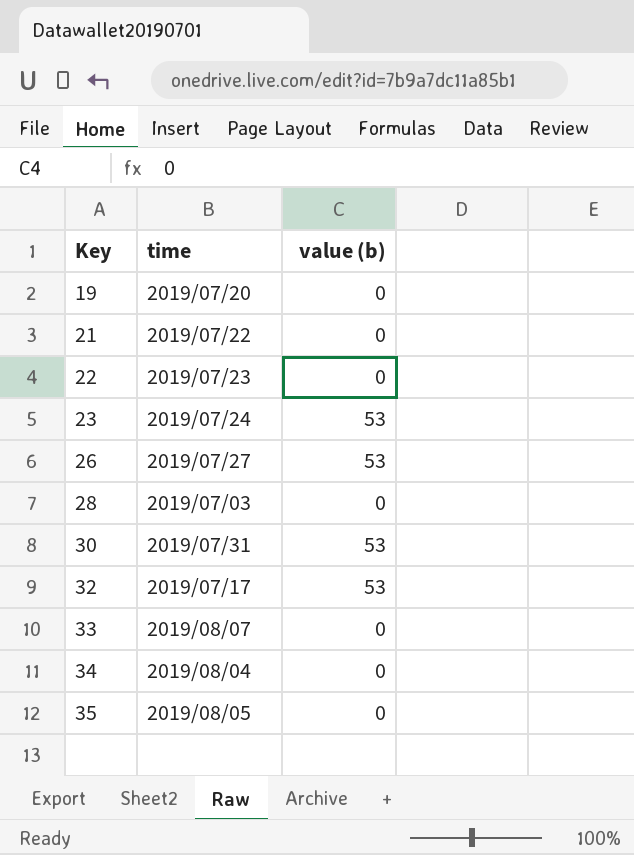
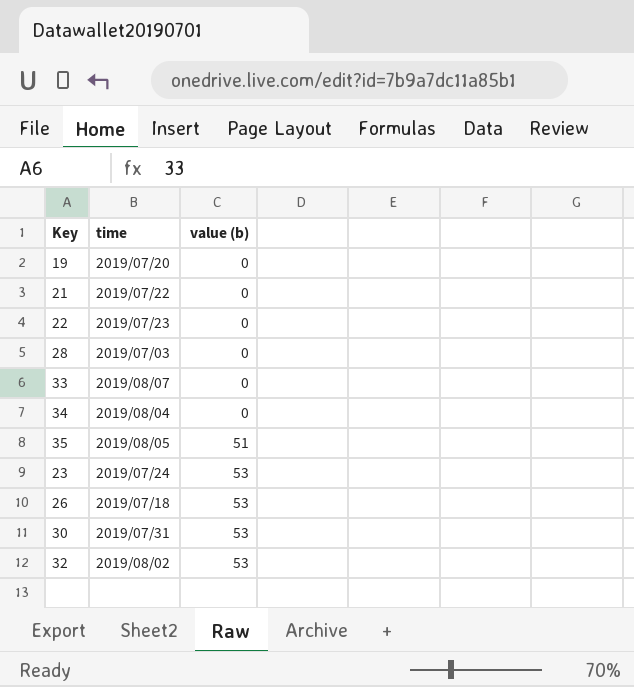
row order: Key ascending -> value (b) ascending
35 | value (b): 0 -> 51
26 | time: 2019/07/27 -> 2019/07/18
32 | time: 2019/07/17 -> 2019/08/02

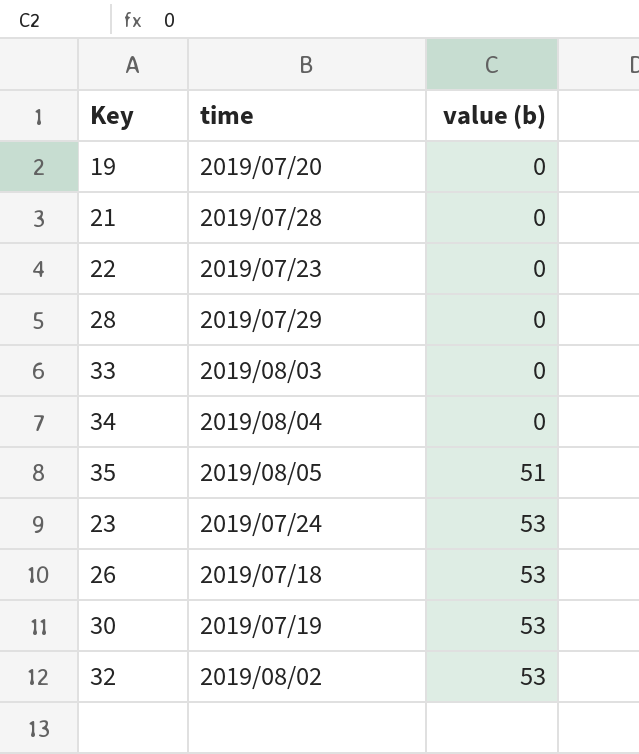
21 | time: 2019/07/22 -> 2019/07/28
28 | time: 2019/07/03 -> 2019/07/29
33 | time: 2019/08/07 -> 2019/08/03
30 | time: 2019/07/31 -> 2019/07/19

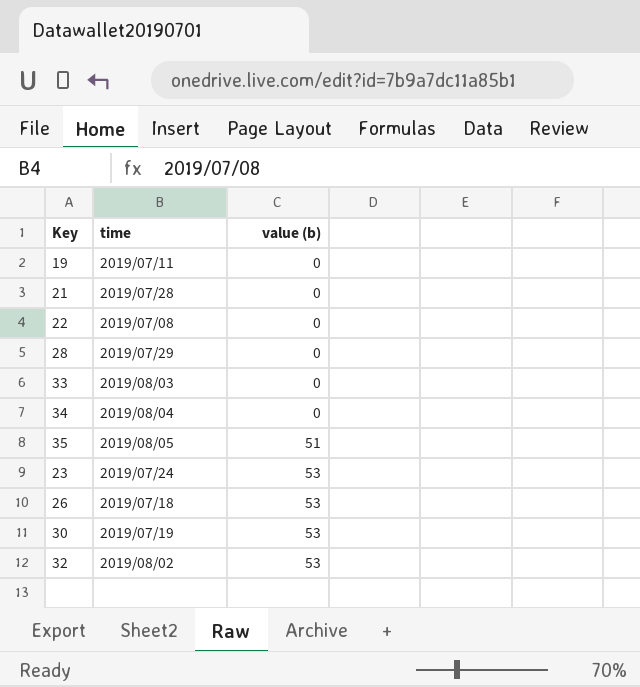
19 | time: 2019/07/20 -> 2019/07/11
22 | time: 2019/07/23 -> 2019/07/08

